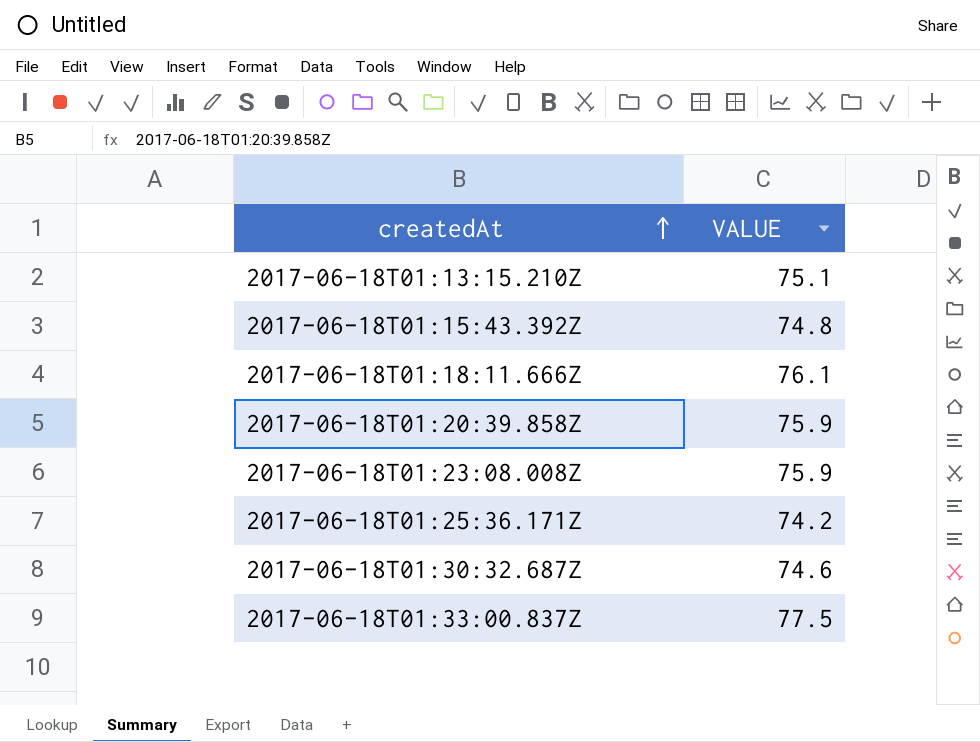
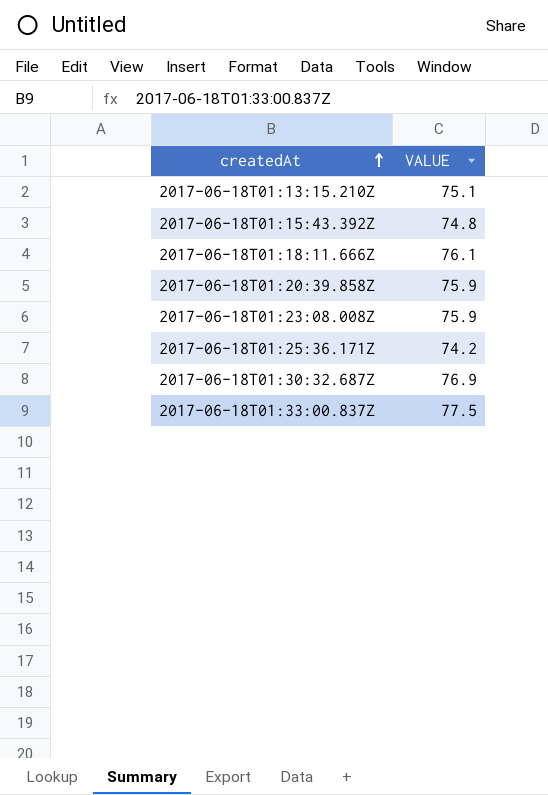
2017-06-18T01:30:32.687Z | VALUE: 74.6 -> 76.9

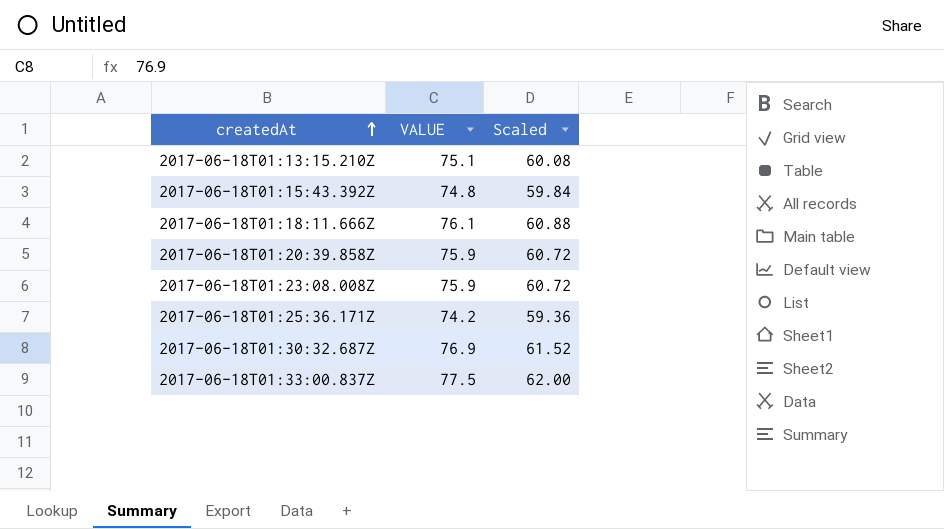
column Scaled | formula: none -> [VALUE] * 0.8

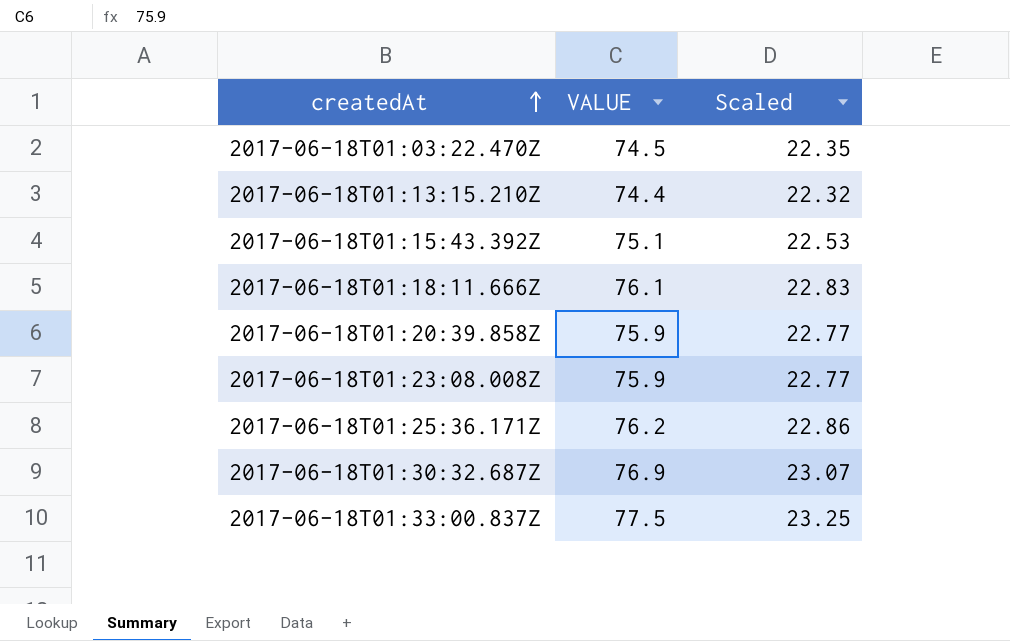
column Scaled | formula: [VALUE] * 0.8 -> [VALUE] * 0.3
row 2017-06-18T01:03:22.470Z: none -> 74.5 | 22.35
2017-06-18T01:13:15.210Z | VALUE: 75.1 -> 74.4
2017-06-18T01:15:43.392Z | VALUE: 74.8 -> 75.1
2017-06-18T01:25:36.171Z | VALUE: 74.2 -> 76.2

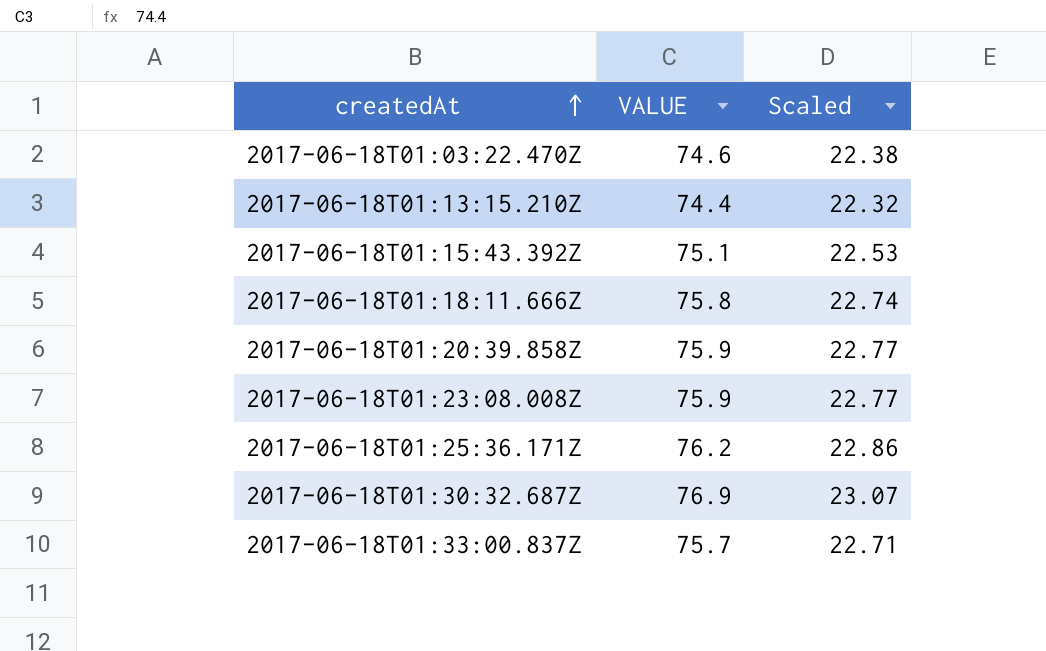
2017-06-18T01:03:22.470Z | VALUE: 74.5 -> 74.6
2017-06-18T01:03:22.470Z | Scaled: 22.35 -> 22.38
2017-06-18T01:18:11.666Z | VALUE: 76.1 -> 75.8
2017-06-18T01:18:11.666Z | Scaled: 22.83 -> 22.74
2017-06-18T01:33:00.837Z | VALUE: 77.5 -> 75.7
2017-06-18T01:33:00.837Z | Scaled: 23.25 -> 22.71

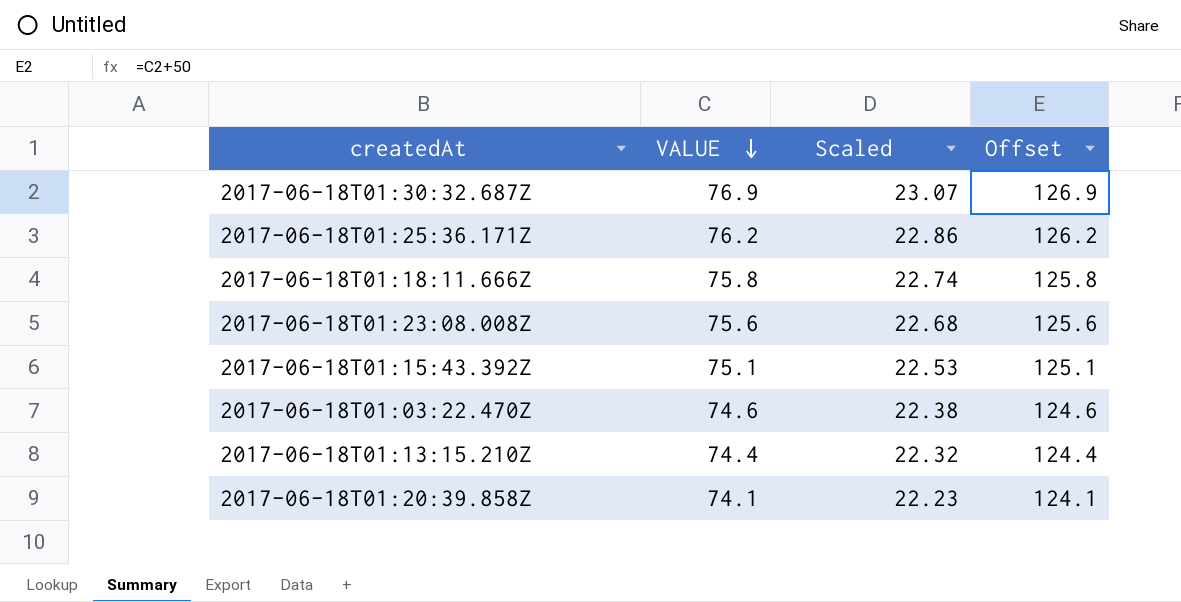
row order: createdAt ascending -> VALUE descending
column Offset | formula: none -> [VALUE] + 50
row 2017-06-18T01:33:00.837Z: 75.7 | 22.71 -> none
2017-06-18T01:23:08.008Z | VALUE: 75.9 -> 75.6
2017-06-18T01:23:08.008Z | Scaled: 22.77 -> 22.68
2017-06-18T01:20:39.858Z | VALUE: 75.9 -> 74.1
2017-06-18T01:20:39.858Z | Scaled: 22.77 -> 22.23

